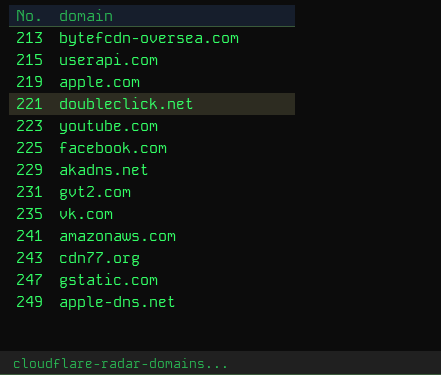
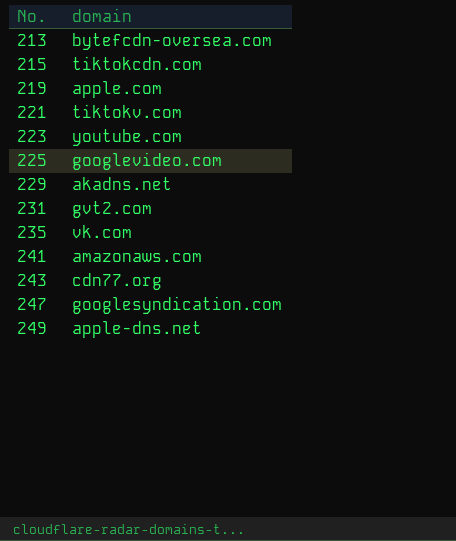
215 | domain: userapi.com -> tiktokcdn.com
221 | domain: doubleclick.net -> tiktokv.com
225 | domain: facebook.com -> googlevideo.com
247 | domain: gstatic.com -> googlesyndication.com

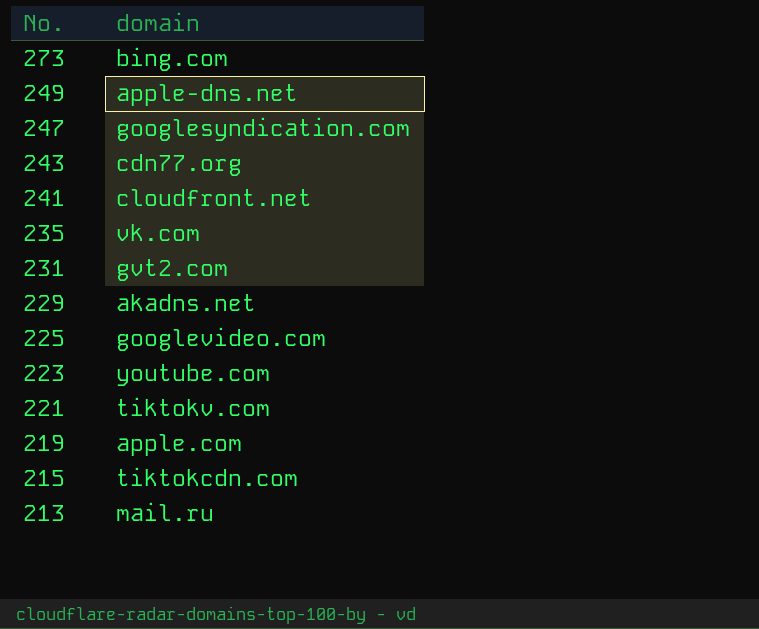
row order: No. ascending -> No. descending
row 273: none -> bing.com
241 | domain: amazonaws.com -> cloudfront.net
213 | domain: bytefcdn-oversea.com -> mail.ru

